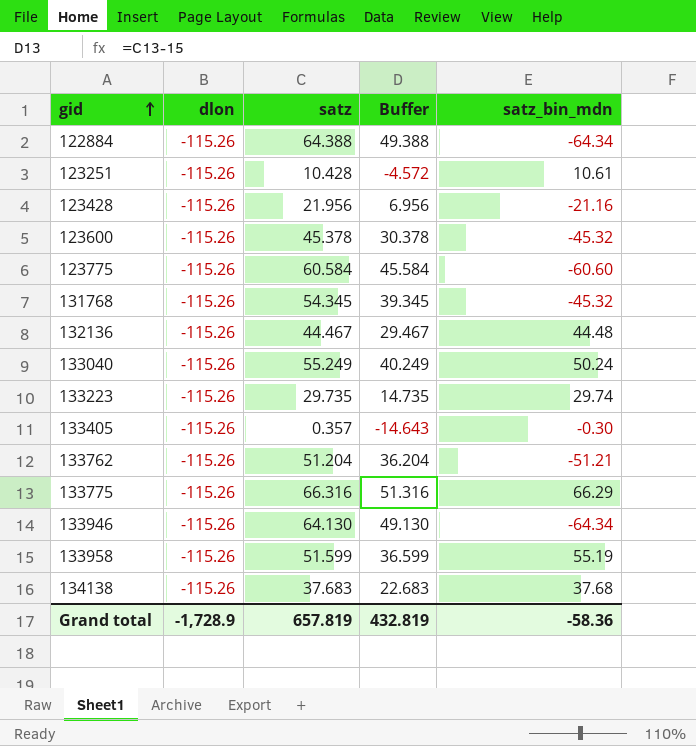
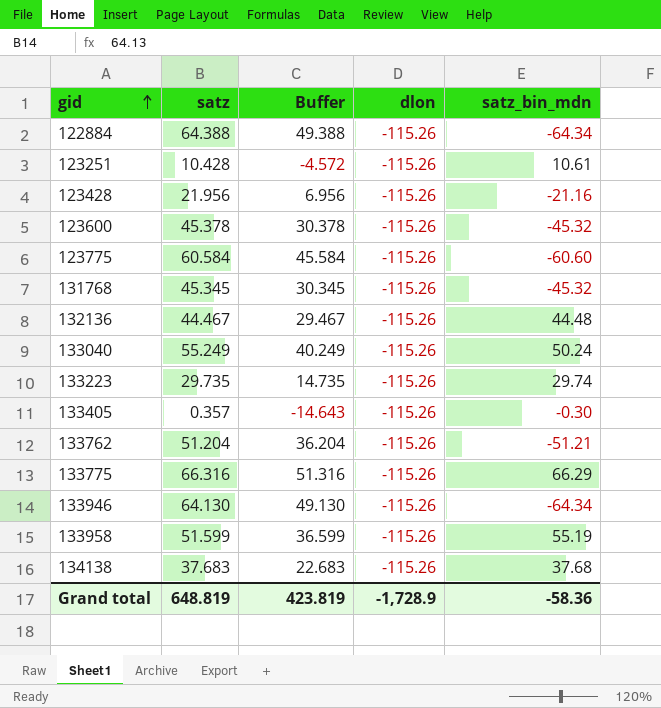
column dlon | position: 2 -> 4
131768 | satz: 54.345 -> 45.345
131768 | Buffer: 39.345 -> 30.345
Grand total | satz: 657.819 -> 648.819
Grand total | Buffer: 432.819 -> 423.819

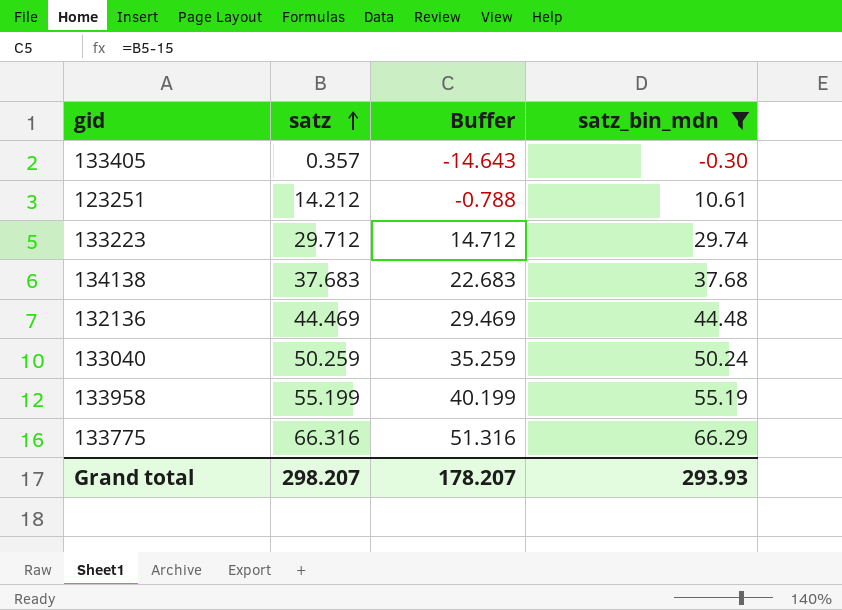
filter: none -> satz_bin_mdn >= -0.30
row order: gid ascending -> satz ascending
column dlon | position: 4 -> none
123251 | satz: 10.428 -> 14.212
123251 | Buffer: -4.572 -> -0.788
133223 | satz: 29.735 -> 29.712
133223 | Buffer: 14.735 -> 14.712
132136 | satz: 44.467 -> 44.469
132136 | Buffer: 29.467 -> 29.469
133040 | satz: 55.249 -> 50.259
133040 | Buffer: 40.249 -> 35.259
133958 | satz: 51.599 -> 55.199
133958 | Buffer: 36.599 -> 40.199
Grand total | satz: 648.819 -> 298.207
Grand total | Buffer: 423.819 -> 178.207
Grand total | satz_bin_mdn: -58.36 -> 293.93

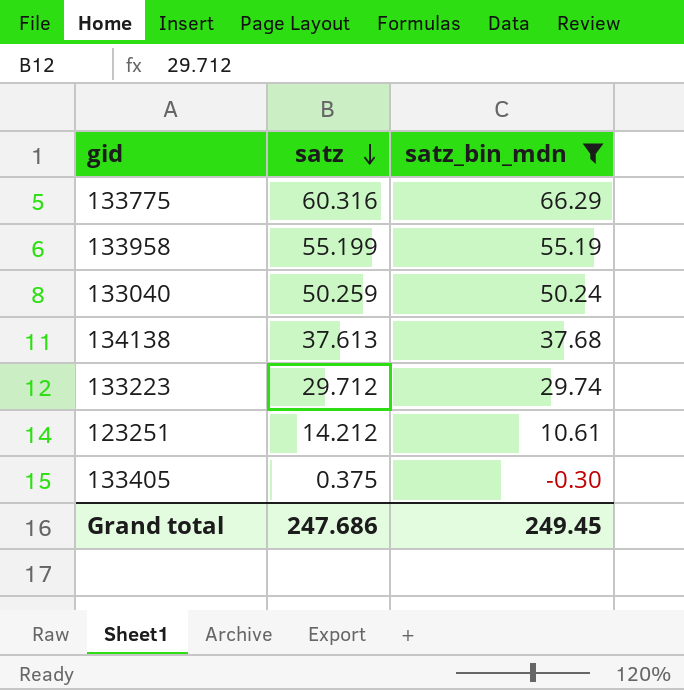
row order: satz ascending -> satz descending
column Buffer | formula: [satz] - 15 -> none
row 132136: 44.469 | 29.469 | 44.48 -> none
133775 | satz: 66.316 -> 60.316
134138 | satz: 37.683 -> 37.613
133405 | satz: 0.357 -> 0.375
Grand total | satz: 298.207 -> 247.686
Grand total | satz_bin_mdn: 293.93 -> 249.45

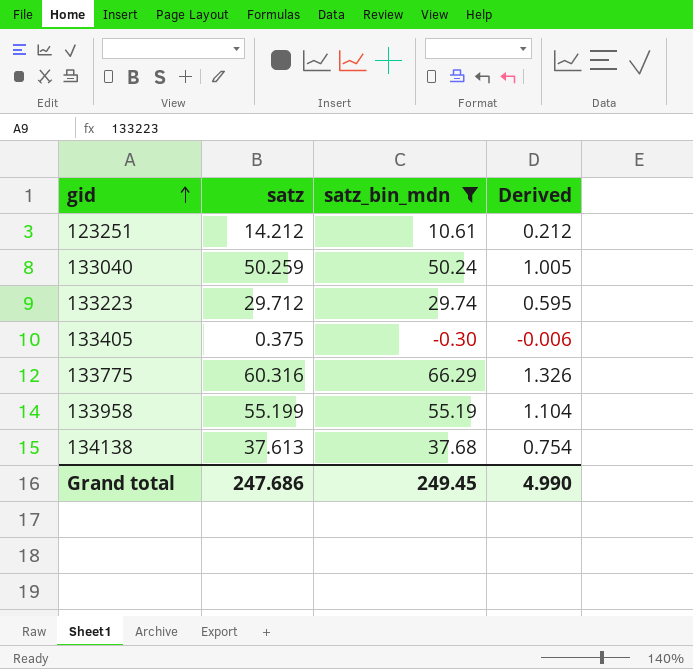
row order: satz descending -> gid ascending
column Derived | formula: none -> [satz_bin_mdn] * 0.02

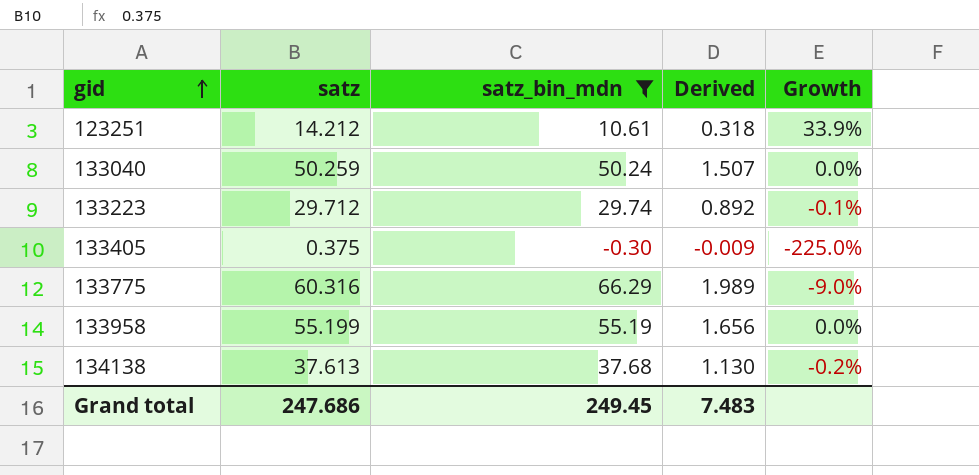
column Derived | formula: [satz_bin_mdn] * 0.02 -> [satz_bin_mdn] * 0.03
column Growth | formula: none -> ([satz] - [satz_bin_mdn]) / [satz_bin_mdn]
Grand total | Derived: 4.990 -> 7.483

